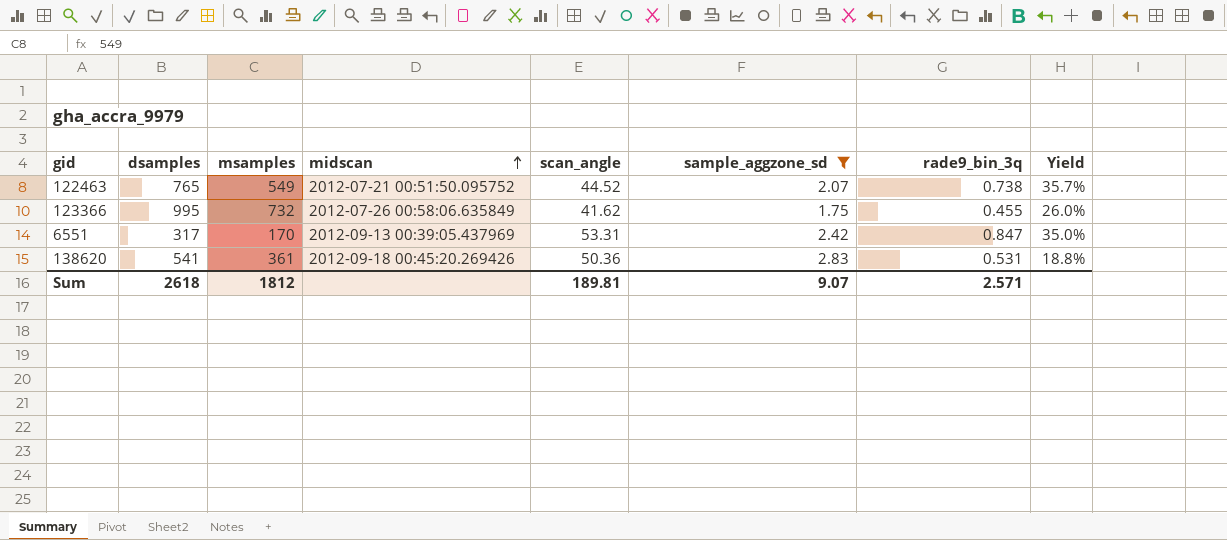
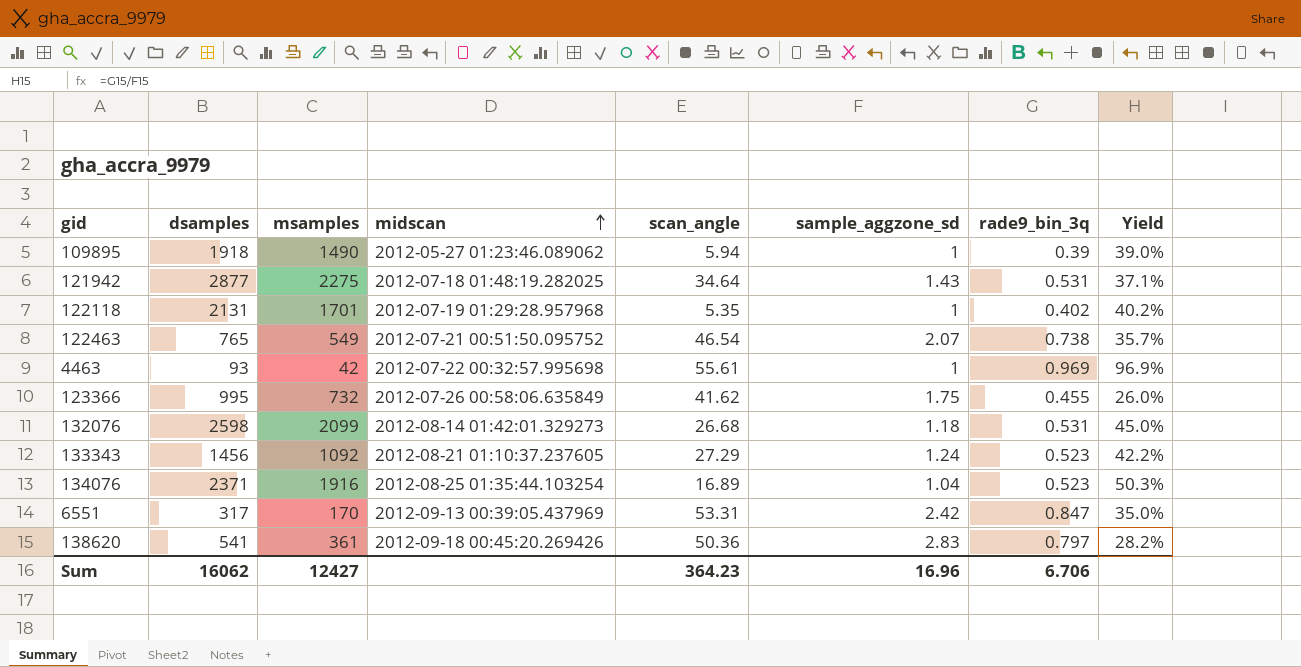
filter: sample_aggzone_sd >= 1.75 -> none
122463 | scan_angle: 44.52 -> 46.54
138620 | rade9_bin_3q: 0.531 -> 0.797
138620 | Yield: 18.8% -> 28.2%
Sum | dsamples: 2618 -> 16062
Sum | msamples: 1812 -> 12427
Sum | scan_angle: 189.81 -> 364.23
Sum | sample_aggzone_sd: 9.07 -> 16.96
Sum | rade9_bin_3q: 2.571 -> 6.706

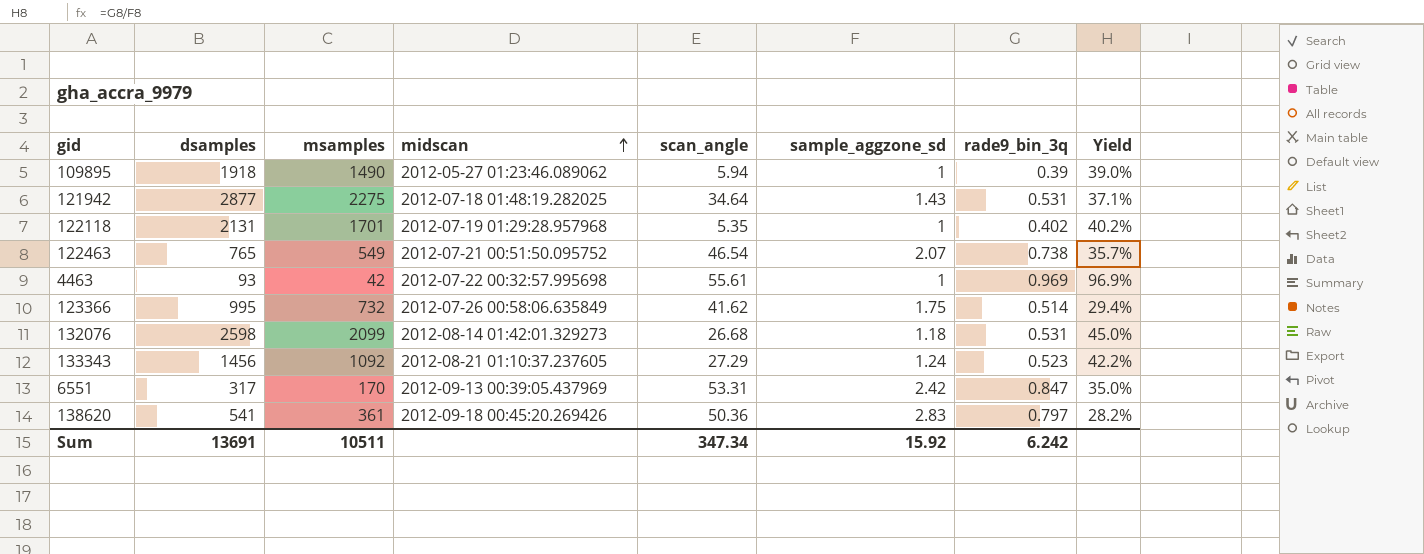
row 134076: 2371 | 1916 | 2012-08-25 01:35:44.103254 | 16.89 | 1.04 | 0.523 | 50.3% -> none
123366 | rade9_bin_3q: 0.455 -> 0.514
123366 | Yield: 26.0% -> 29.4%
Sum | dsamples: 16062 -> 13691
Sum | msamples: 12427 -> 10511
Sum | scan_angle: 364.23 -> 347.34
Sum | sample_aggzone_sd: 16.96 -> 15.92
Sum | rade9_bin_3q: 6.706 -> 6.242

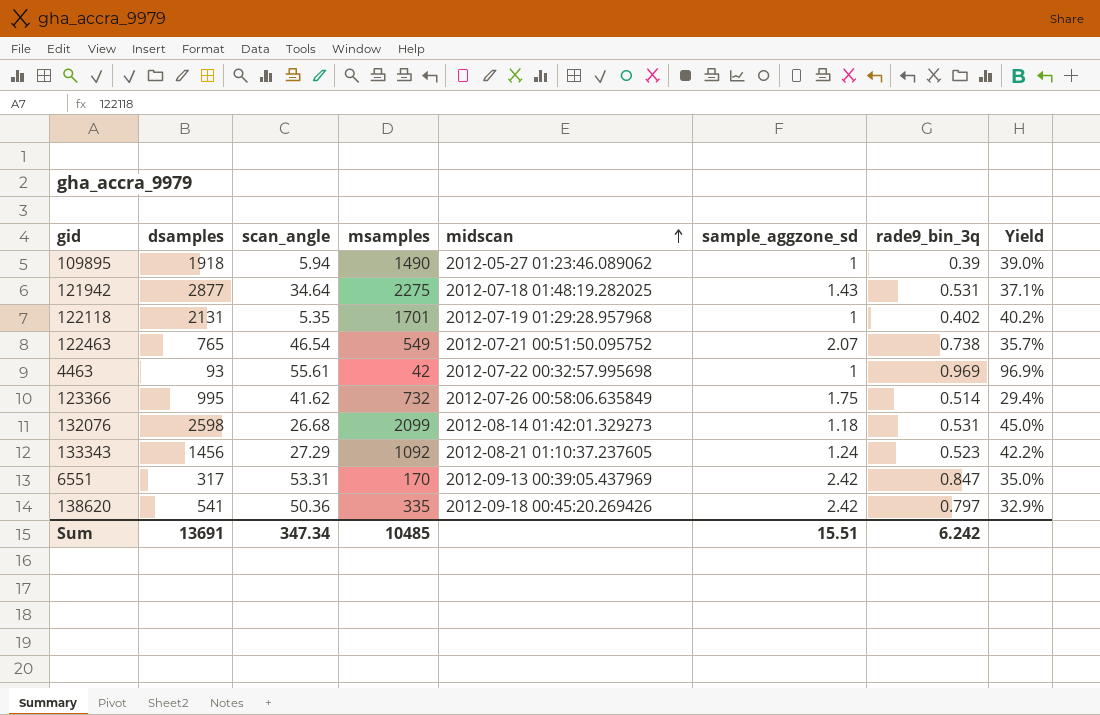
column scan_angle | position: 5 -> 3
138620 | msamples: 361 -> 335
138620 | sample_aggzone_sd: 2.83 -> 2.42
138620 | Yield: 28.2% -> 32.9%
Sum | msamples: 10511 -> 10485
Sum | sample_aggzone_sd: 15.92 -> 15.51

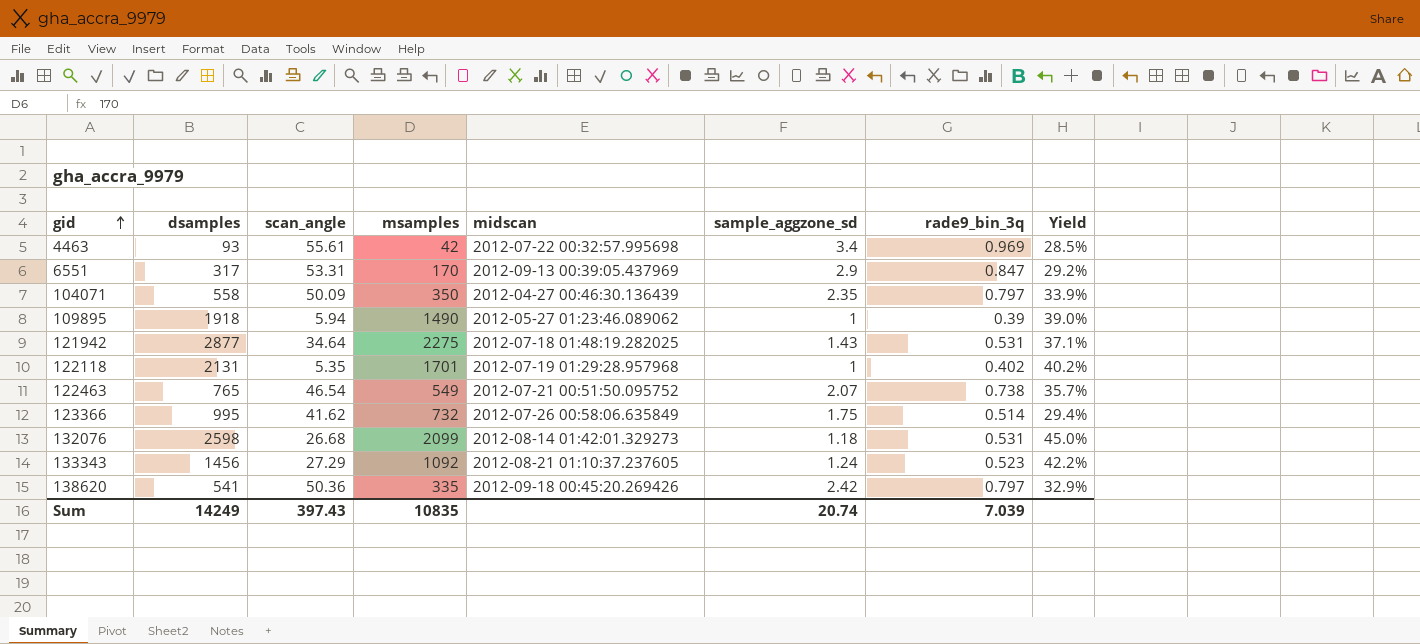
row order: midscan ascending -> gid ascending
4463 | sample_aggzone_sd: 1 -> 3.4
4463 | Yield: 96.9% -> 28.5%
6551 | sample_aggzone_sd: 2.42 -> 2.9
6551 | Yield: 35.0% -> 29.2%
row 104071: none -> 558 | 50.09 | 350 | 2012-04-27 00:46:30.136439 | 2.35 | 0.797 | 33.9%
Sum | dsamples: 13691 -> 14249
Sum | scan_angle: 347.34 -> 397.43
Sum | msamples: 10485 -> 10835
Sum | sample_aggzone_sd: 15.51 -> 20.74
Sum | rade9_bin_3q: 6.242 -> 7.039

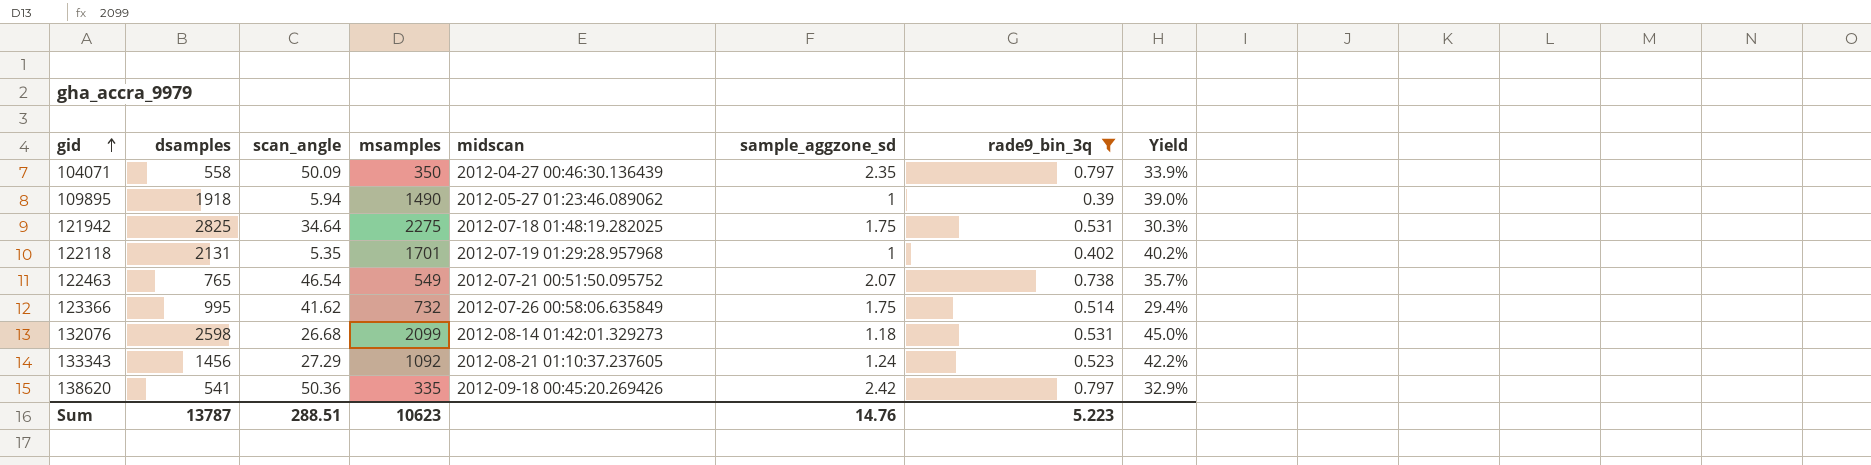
filter: none -> rade9_bin_3q <= 0.797
121942 | dsamples: 2877 -> 2825
121942 | sample_aggzone_sd: 1.43 -> 1.75
121942 | Yield: 37.1% -> 30.3%
Sum | dsamples: 14249 -> 13787
Sum | scan_angle: 397.43 -> 288.51
Sum | msamples: 10835 -> 10623
Sum | sample_aggzone_sd: 20.74 -> 14.76
Sum | rade9_bin_3q: 7.039 -> 5.223

